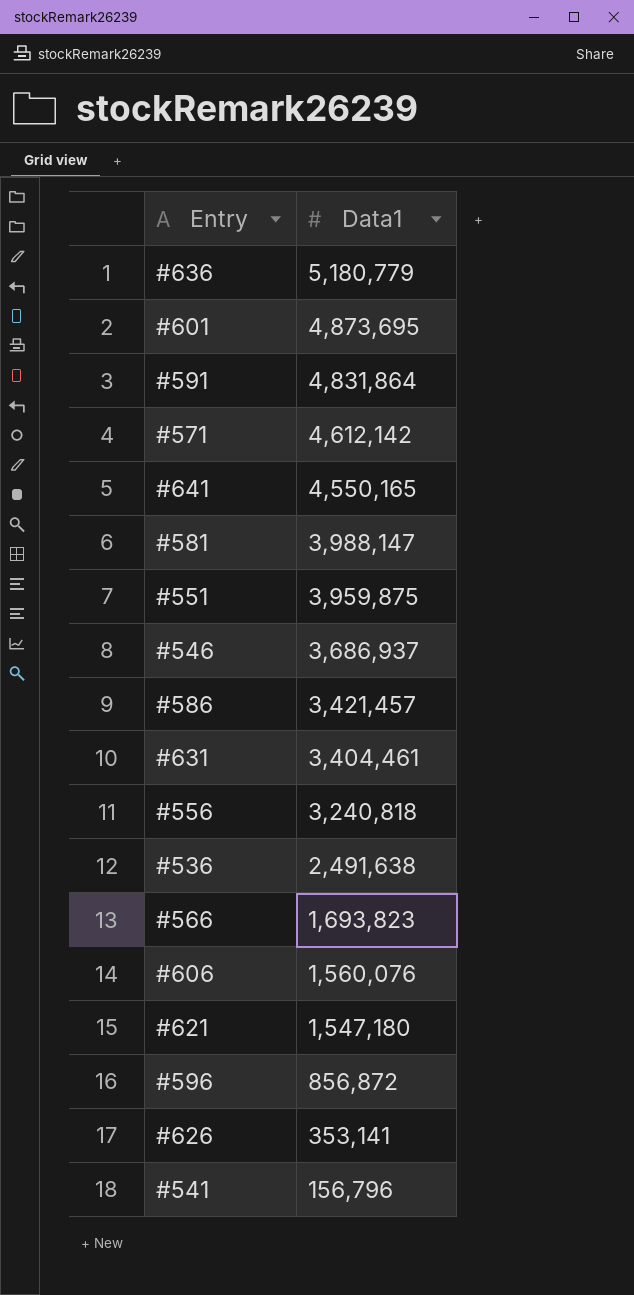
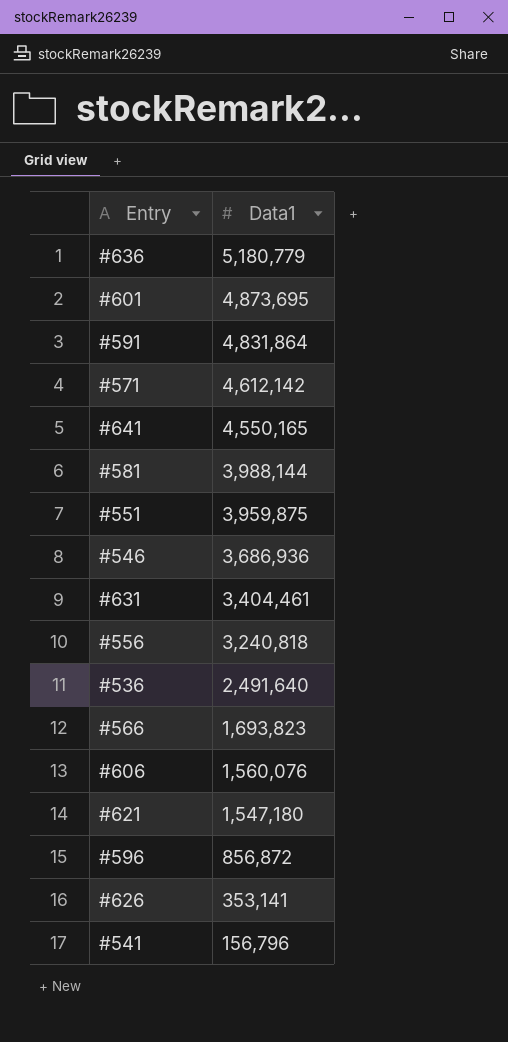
row #586: 3,421,457 -> none
#581 | Data1: 3,988,147 -> 3,988,144
#546 | Data1: 3,686,937 -> 3,686,936
#536 | Data1: 2,491,638 -> 2,491,640

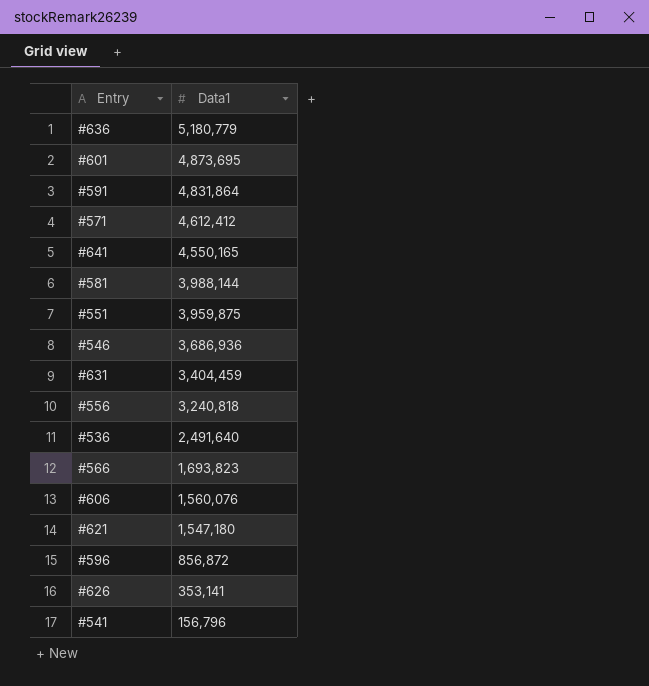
#571 | Data1: 4,612,142 -> 4,612,412
#631 | Data1: 3,404,461 -> 3,404,459

